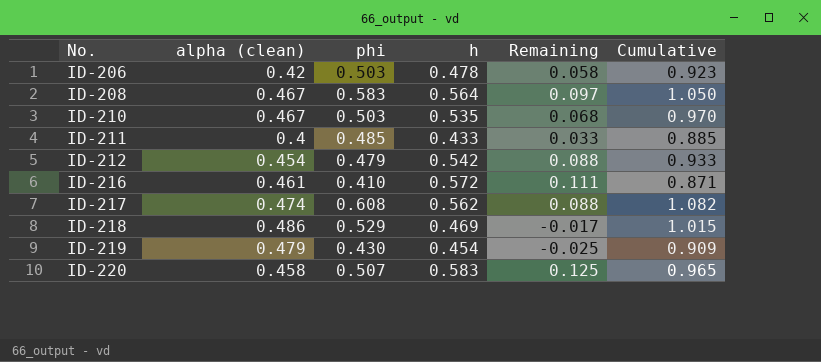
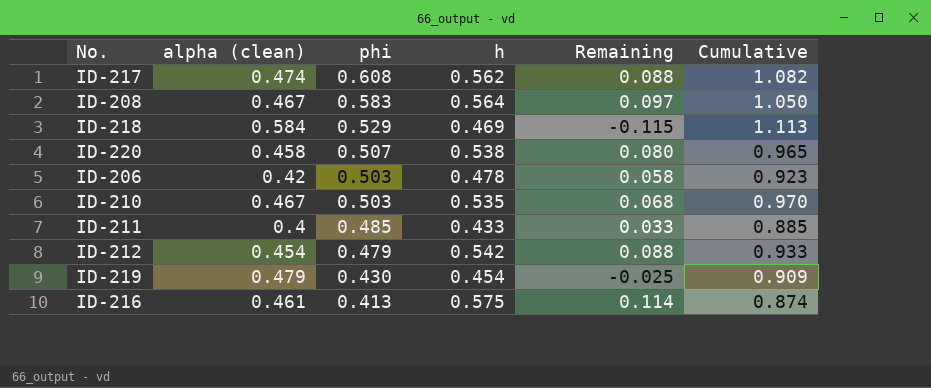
row order: No. ascending -> phi descending
ID-218 | alpha (clean): 0.486 -> 0.584
ID-218 | Remaining: -0.017 -> -0.115
ID-218 | Cumulative: 1.015 -> 1.113
ID-220 | h: 0.583 -> 0.538
ID-220 | Remaining: 0.125 -> 0.080
ID-216 | phi: 0.410 -> 0.413
ID-216 | h: 0.572 -> 0.575
ID-216 | Remaining: 0.111 -> 0.114
ID-216 | Cumulative: 0.871 -> 0.874

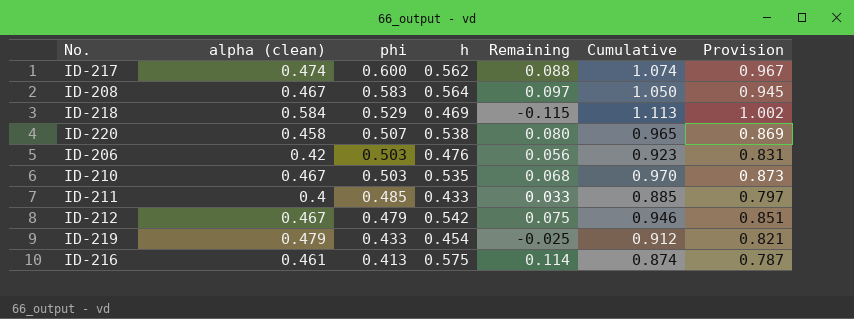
column Provision | formula: none -> [Cumulative] * 0.9
ID-217 | phi: 0.608 -> 0.600
ID-217 | Cumulative: 1.082 -> 1.074
ID-206 | h: 0.478 -> 0.476
ID-206 | Remaining: 0.058 -> 0.056
ID-212 | alpha (clean): 0.454 -> 0.467
ID-212 | Remaining: 0.088 -> 0.075
ID-212 | Cumulative: 0.933 -> 0.946
ID-219 | phi: 0.430 -> 0.433
ID-219 | Cumulative: 0.909 -> 0.912

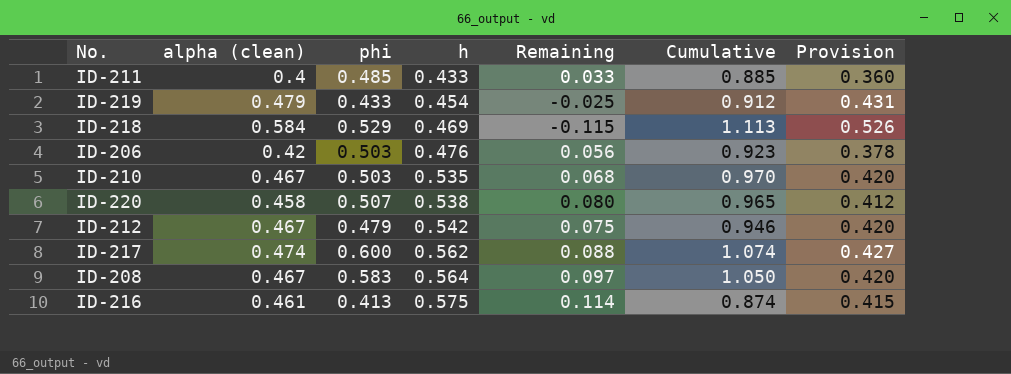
row order: phi descending -> h ascending
column Provision | formula: [Cumulative] * 0.9 -> [alpha (clean)] * 0.9

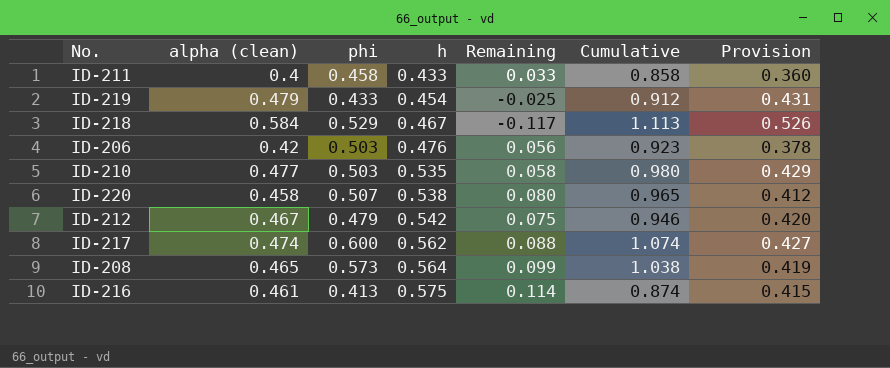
ID-211 | phi: 0.485 -> 0.458
ID-211 | Cumulative: 0.885 -> 0.858
ID-218 | h: 0.469 -> 0.467
ID-218 | Remaining: -0.115 -> -0.117
ID-210 | alpha (clean): 0.467 -> 0.477
ID-210 | Remaining: 0.068 -> 0.058
ID-210 | Cumulative: 0.970 -> 0.980
ID-210 | Provision: 0.420 -> 0.429
ID-208 | alpha (clean): 0.467 -> 0.465
ID-208 | phi: 0.583 -> 0.573
ID-208 | Remaining: 0.097 -> 0.099
ID-208 | Cumulative: 1.050 -> 1.038
ID-208 | Provision: 0.420 -> 0.419

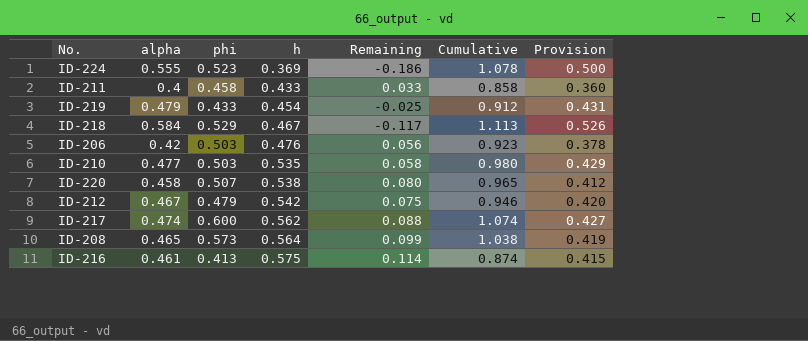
column name: alpha (clean) -> alpha
row ID-224: none -> 0.555 | 0.523 | 0.369 | -0.186 | 1.078 | 0.500

